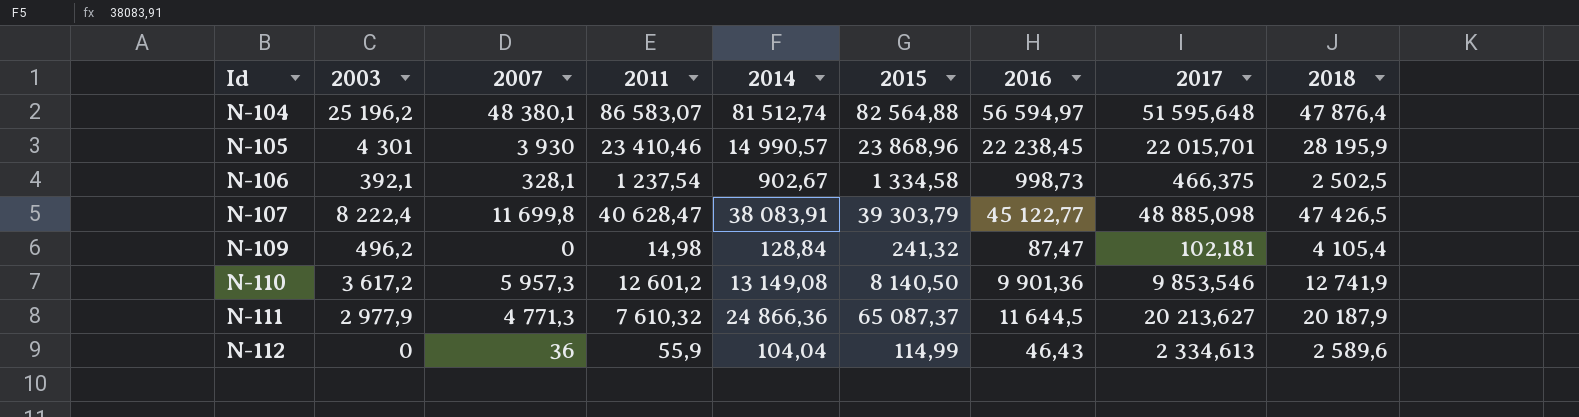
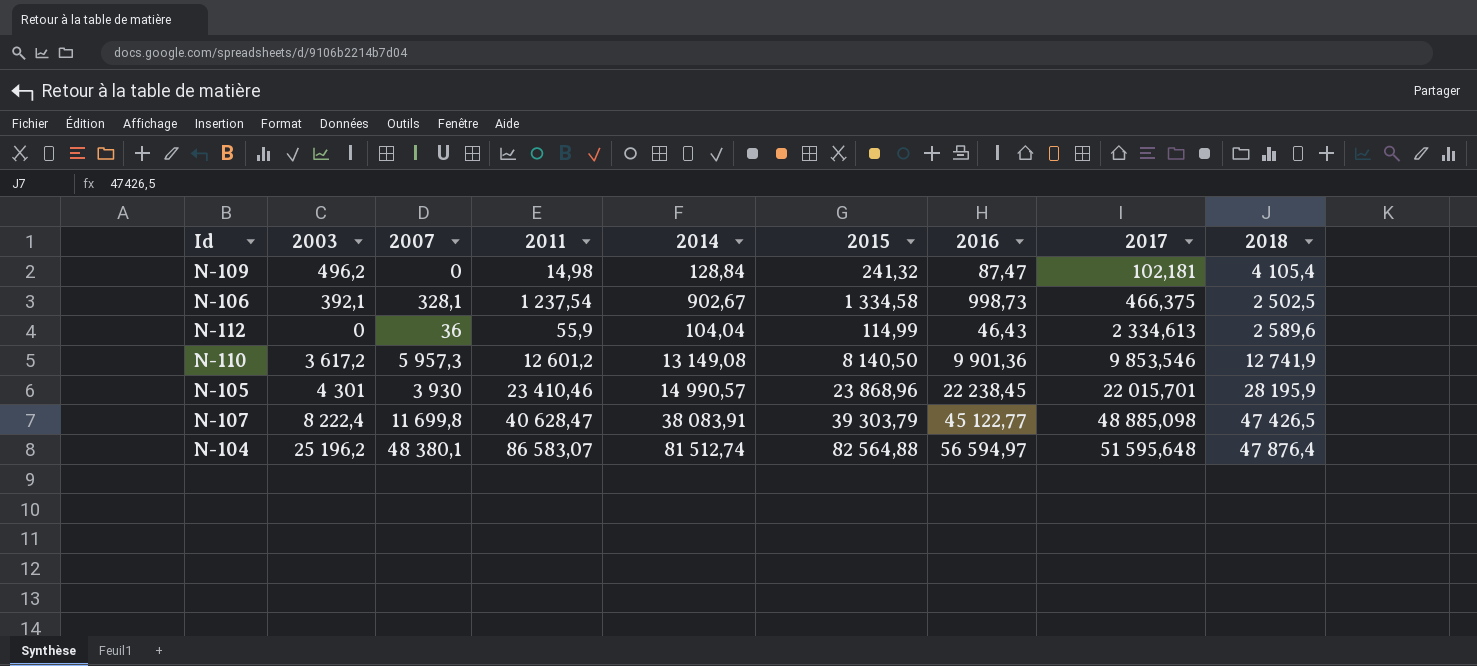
row order: Id ascending -> 2017 ascending
row N-111: 2 977,9 | 4 771,3 | 7 610,32 | 24 866,36 | 65 087,37 | 11 644,5 | 20 213,627 | 20 187,9 -> none

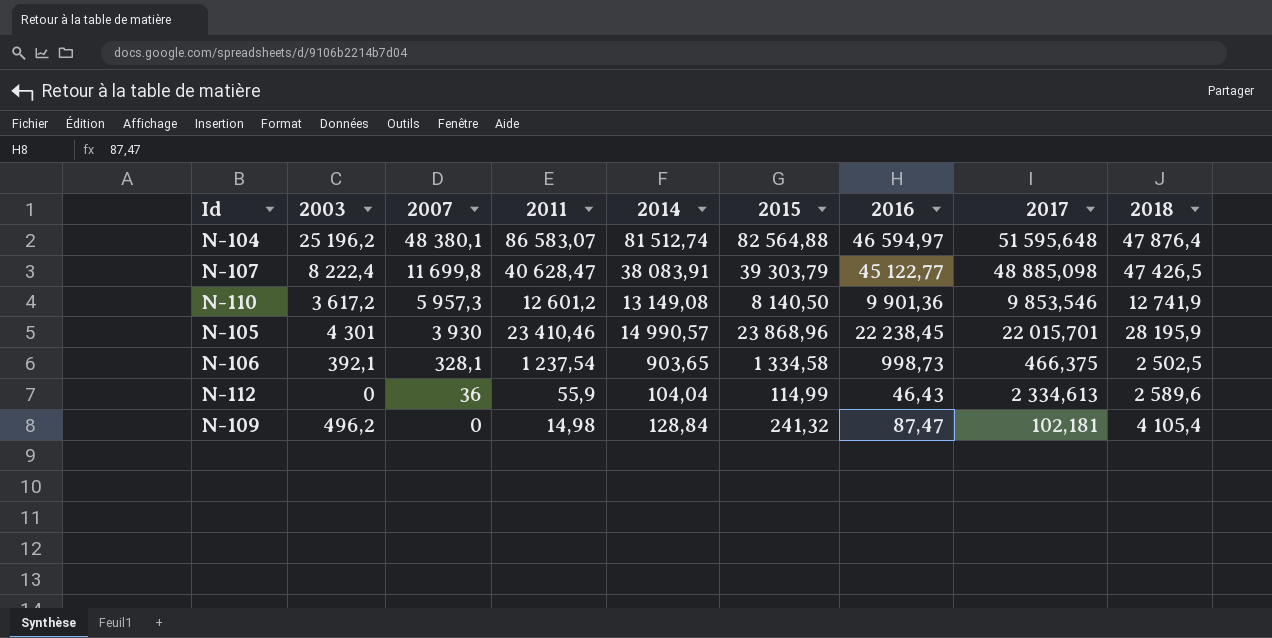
row order: 2017 ascending -> 2007 descending
N-104 | 2016: 56 594,97 -> 46 594,97
N-106 | 2014: 902,67 -> 903,65

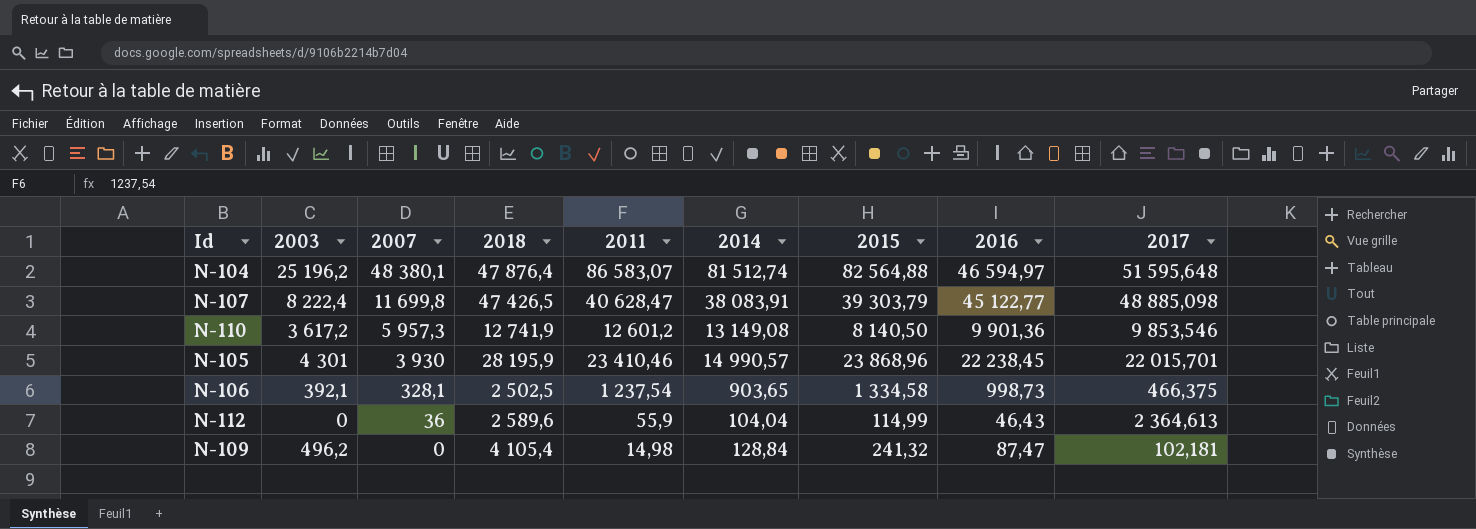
column 2018 | position: 9 -> 4
N-112 | 2017: 2 334,613 -> 2 364,613

